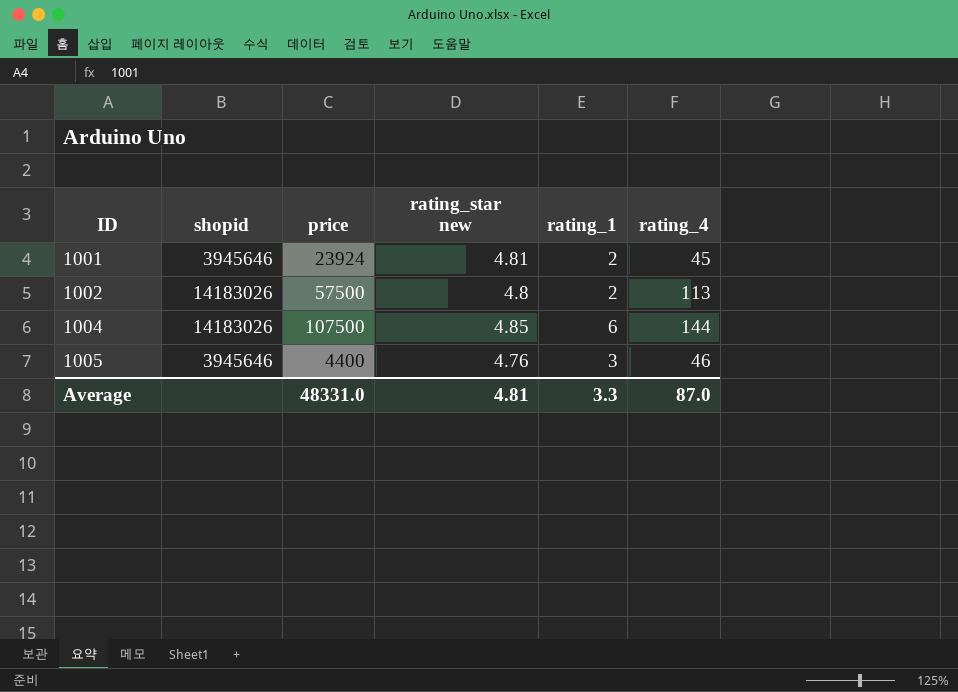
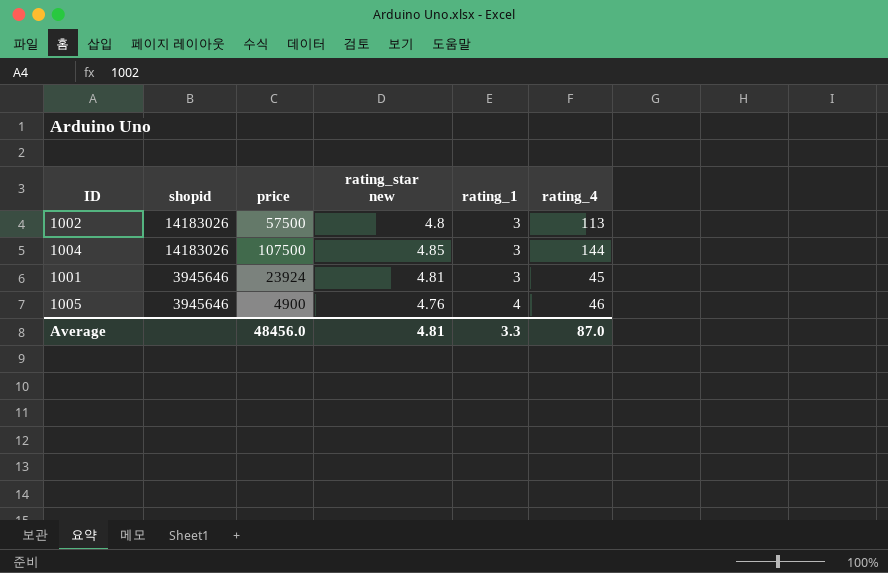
row order: ID ascending -> shopid descending
1002 | rating_1: 2 -> 3
1004 | rating_1: 6 -> 3
1001 | rating_1: 2 -> 3
1005 | price: 4400 -> 4900
1005 | rating_1: 3 -> 4
Average | price: 48331.0 -> 48456.0

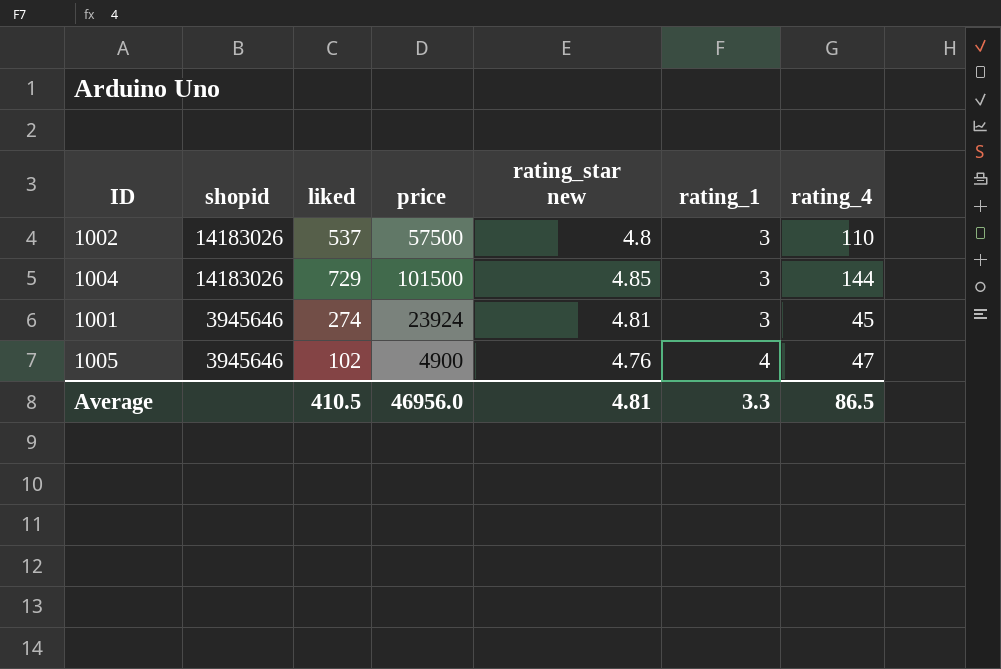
column liked | position: none -> 3
1002 | rating_4: 113 -> 110
1004 | price: 107500 -> 101500
1005 | rating_4: 46 -> 47
Average | price: 48456.0 -> 46956.0
Average | rating_4: 87.0 -> 86.5

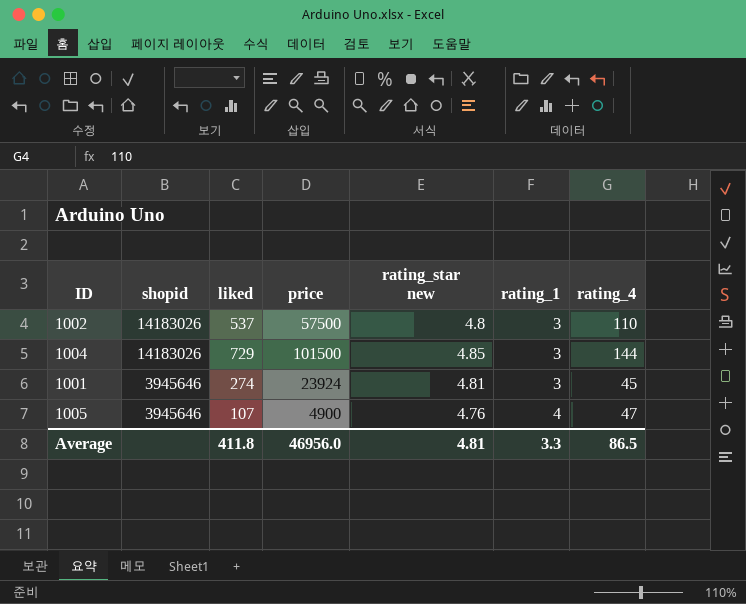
1005 | liked: 102 -> 107
Average | liked: 410.5 -> 411.8

